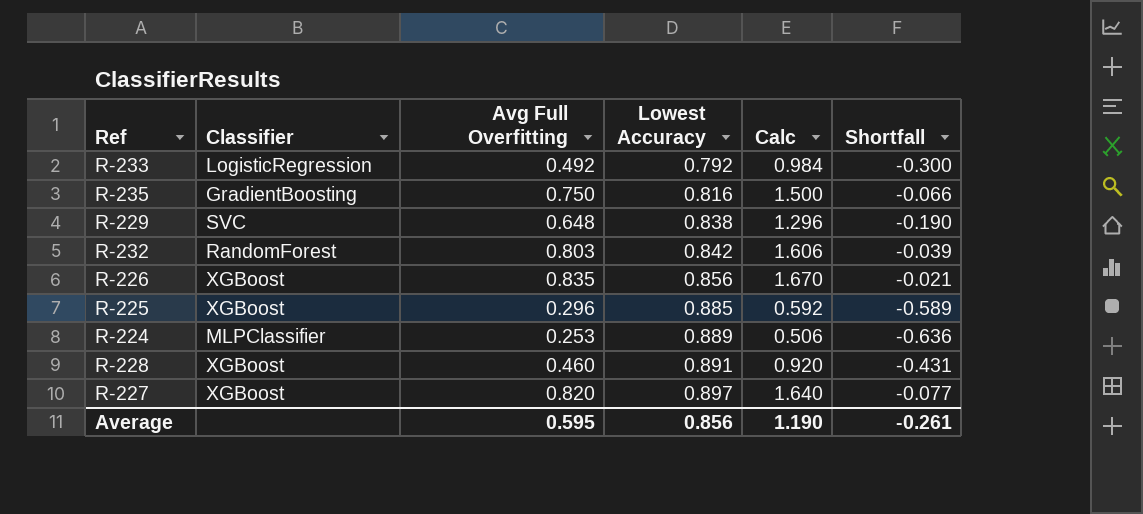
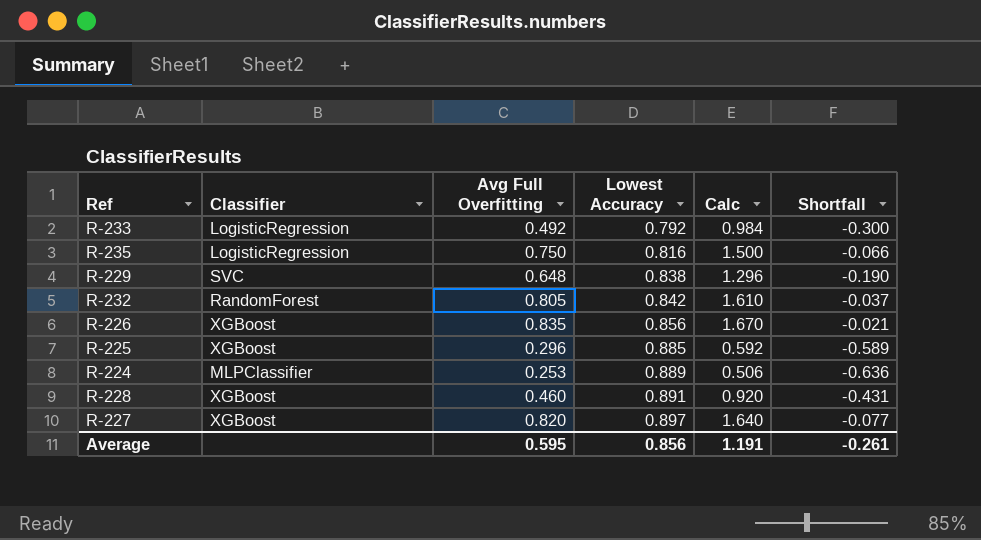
R-235 | Classifier: GradientBoosting -> LogisticRegression
R-232 | Avg Full Overfitting: 0.803 -> 0.805
R-232 | Calc: 1.606 -> 1.610
R-232 | Shortfall: -0.039 -> -0.037
Average | Calc: 1.190 -> 1.191

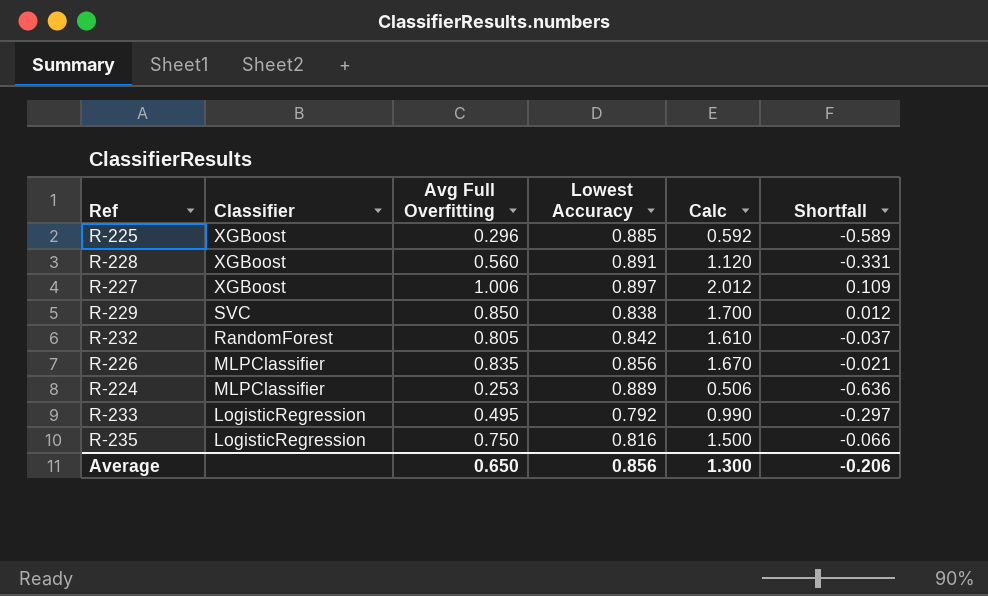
row order: Lowest Accuracy ascending -> Classifier descending
R-228 | Avg Full Overfitting: 0.460 -> 0.560
R-228 | Calc: 0.920 -> 1.120
R-228 | Shortfall: -0.431 -> -0.331
R-227 | Avg Full Overfitting: 0.820 -> 1.006
R-227 | Calc: 1.640 -> 2.012
R-227 | Shortfall: -0.077 -> 0.109
R-229 | Avg Full Overfitting: 0.648 -> 0.850
R-229 | Calc: 1.296 -> 1.700
R-229 | Shortfall: -0.190 -> 0.012
R-226 | Classifier: XGBoost -> MLPClassifier
R-233 | Avg Full Overfitting: 0.492 -> 0.495
R-233 | Calc: 0.984 -> 0.990
R-233 | Shortfall: -0.300 -> -0.297
Average | Avg Full Overfitting: 0.595 -> 0.650
Average | Calc: 1.191 -> 1.300
Average | Shortfall: -0.261 -> -0.206

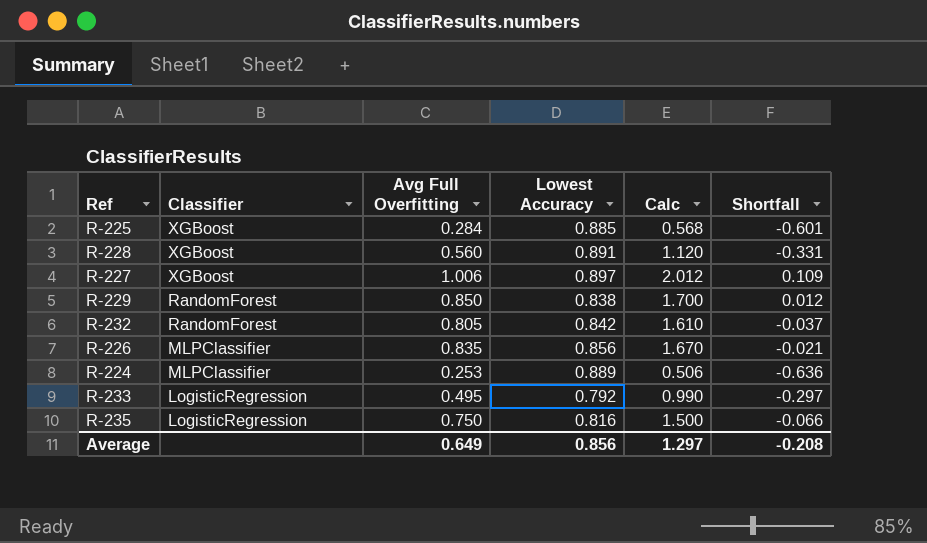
R-225 | Avg Full Overfitting: 0.296 -> 0.284
R-225 | Calc: 0.592 -> 0.568
R-225 | Shortfall: -0.589 -> -0.601
R-229 | Classifier: SVC -> RandomForest
Average | Avg Full Overfitting: 0.650 -> 0.649
Average | Calc: 1.300 -> 1.297
Average | Shortfall: -0.206 -> -0.208

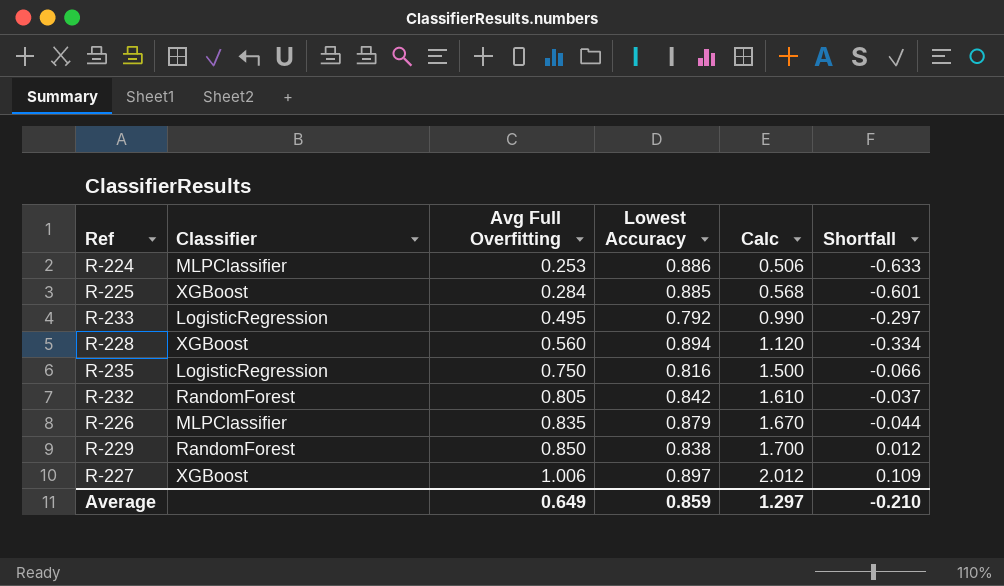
row order: Classifier descending -> Avg Full Overfitting ascending
R-224 | Lowest Accuracy: 0.889 -> 0.886
R-224 | Shortfall: -0.636 -> -0.633
R-228 | Lowest Accuracy: 0.891 -> 0.894
R-228 | Shortfall: -0.331 -> -0.334
R-226 | Lowest Accuracy: 0.856 -> 0.879
R-226 | Shortfall: -0.021 -> -0.044
Average | Lowest Accuracy: 0.856 -> 0.859
Average | Shortfall: -0.208 -> -0.210

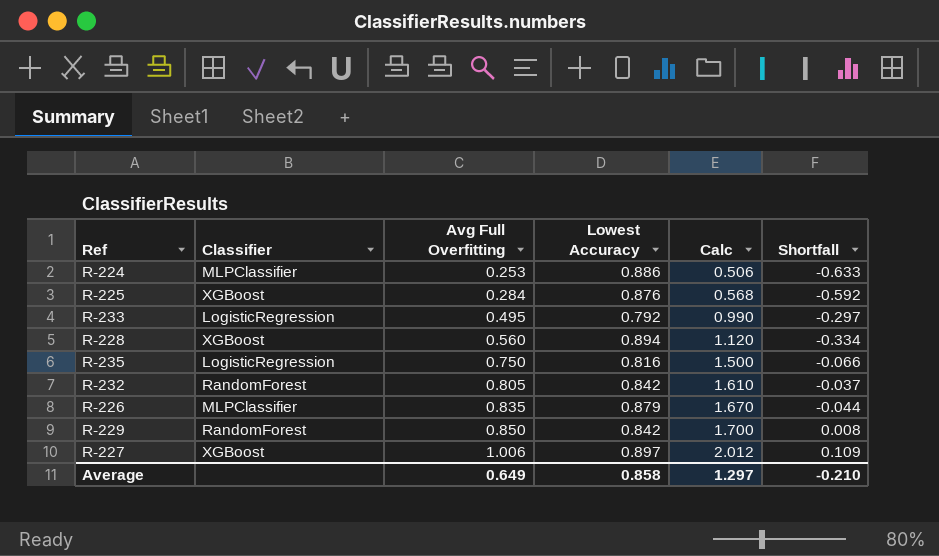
R-225 | Lowest Accuracy: 0.885 -> 0.876
R-225 | Shortfall: -0.601 -> -0.592
R-229 | Lowest Accuracy: 0.838 -> 0.842
R-229 | Shortfall: 0.012 -> 0.008
Average | Lowest Accuracy: 0.859 -> 0.858

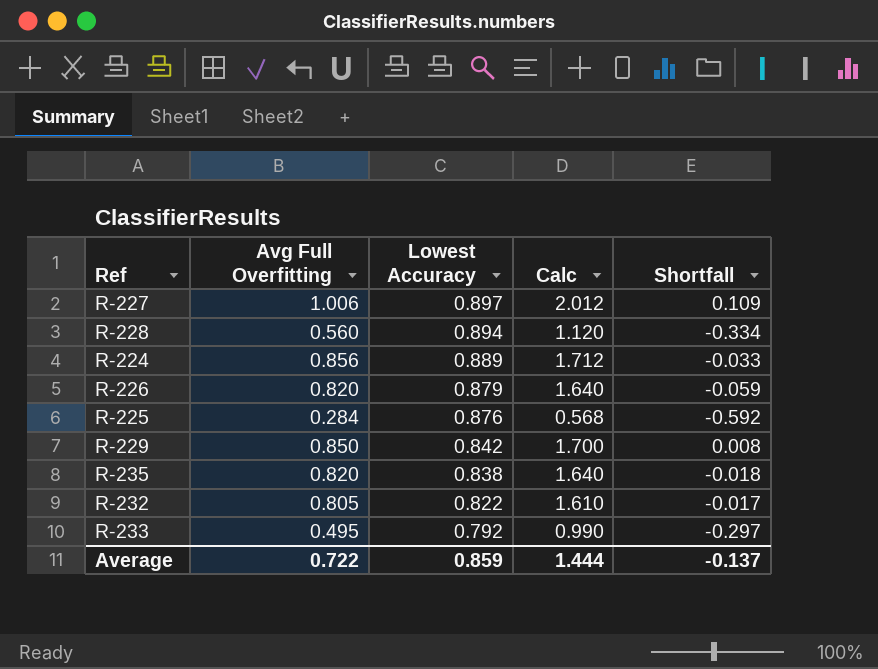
row order: Avg Full Overfitting ascending -> Lowest Accuracy descending
column Classifier | position: 2 -> none
R-224 | Avg Full Overfitting: 0.253 -> 0.856
R-224 | Lowest Accuracy: 0.886 -> 0.889
R-224 | Calc: 0.506 -> 1.712
R-224 | Shortfall: -0.633 -> -0.033
R-226 | Avg Full Overfitting: 0.835 -> 0.820
R-226 | Calc: 1.670 -> 1.640
R-226 | Shortfall: -0.044 -> -0.059
R-235 | Avg Full Overfitting: 0.750 -> 0.820
R-235 | Lowest Accuracy: 0.816 -> 0.838
R-235 | Calc: 1.500 -> 1.640
R-235 | Shortfall: -0.066 -> -0.018
R-232 | Lowest Accuracy: 0.842 -> 0.822
R-232 | Shortfall: -0.037 -> -0.017
Average | Avg Full Overfitting: 0.649 -> 0.722
Average | Lowest Accuracy: 0.858 -> 0.859
Average | Calc: 1.297 -> 1.444
Average | Shortfall: -0.210 -> -0.137

